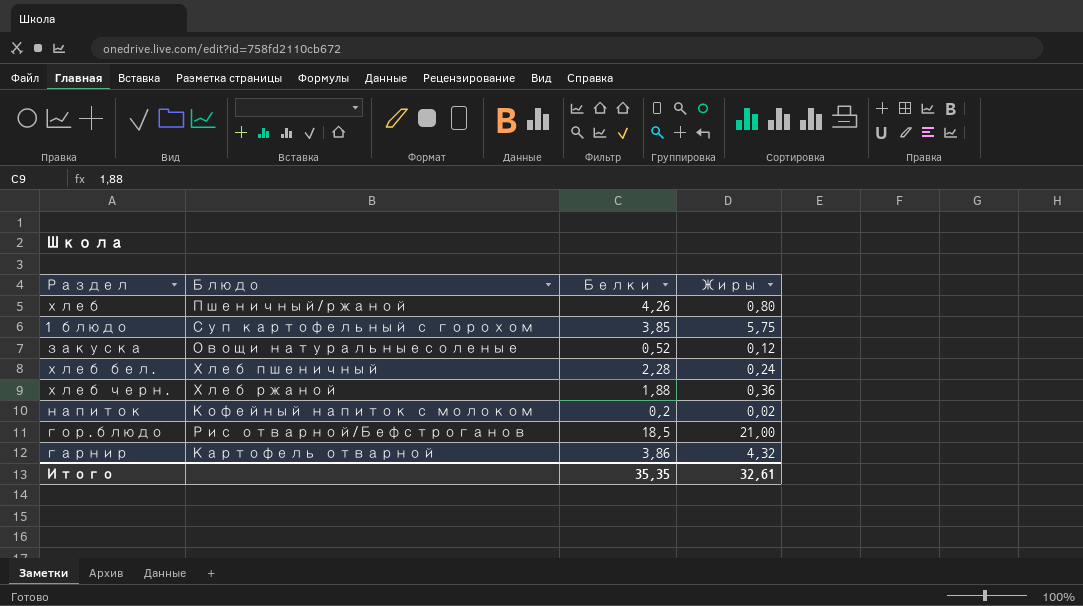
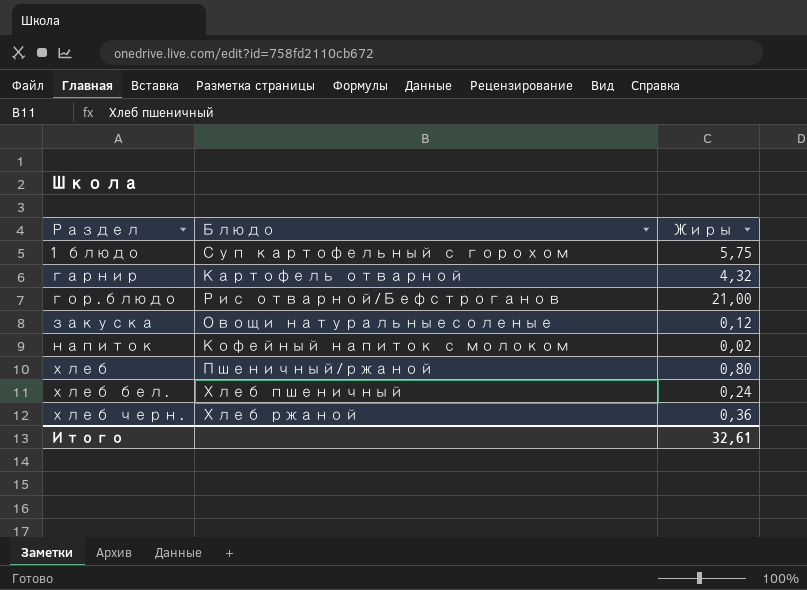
row order: none -> Раздел ascending
column Белки | position: 3 -> none

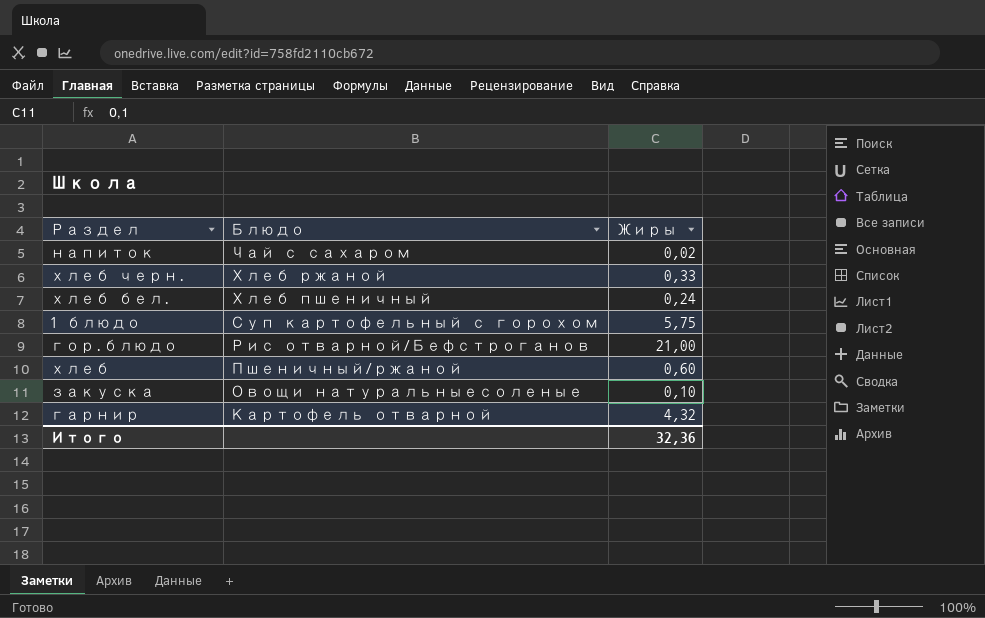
row order: Раздел ascending -> Блюдо descending
напиток | Блюдо: Кофейный напиток с молоком -> Чай с сахаром
хлеб черн. | Жиры: 0,36 -> 0,33
хлеб | Жиры: 0,80 -> 0,60
закуска | Жиры: 0,12 -> 0,10
Итого | Жиры: 32,61 -> 32,36

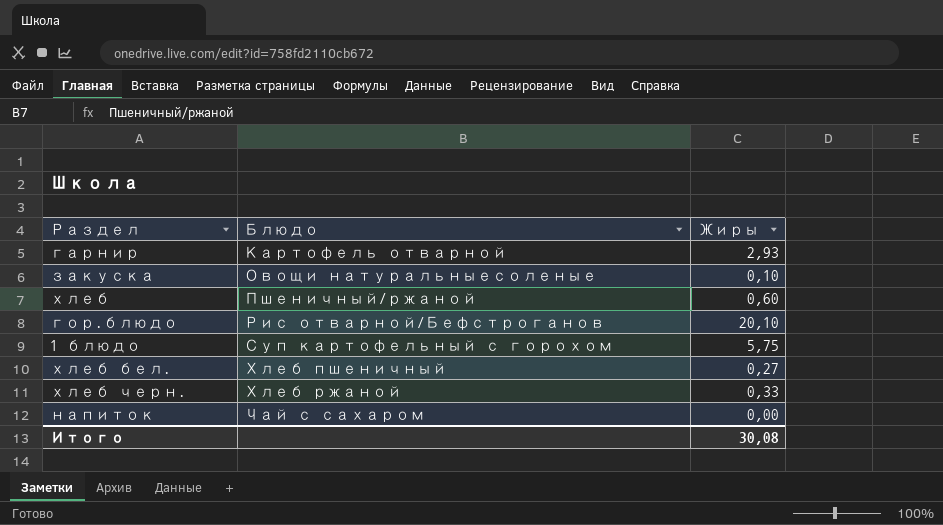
row order: Блюдо descending -> Блюдо ascending
гарнир | Жиры: 4,32 -> 2,93
гор.блюдо | Жиры: 21,00 -> 20,10
хлеб бел. | Жиры: 0,24 -> 0,27
напиток | Жиры: 0,02 -> 0,00
Итого | Жиры: 32,36 -> 30,08

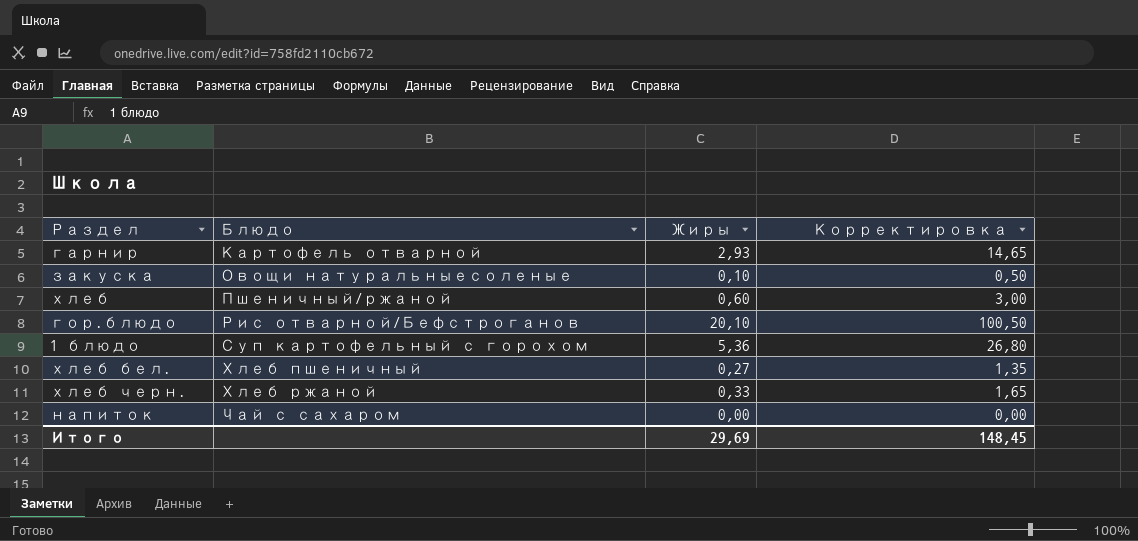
column Корректировка | formula: none -> [Жиры] * 5
1 блюдо | Жиры: 5,75 -> 5,36
Итого | Жиры: 30,08 -> 29,69

